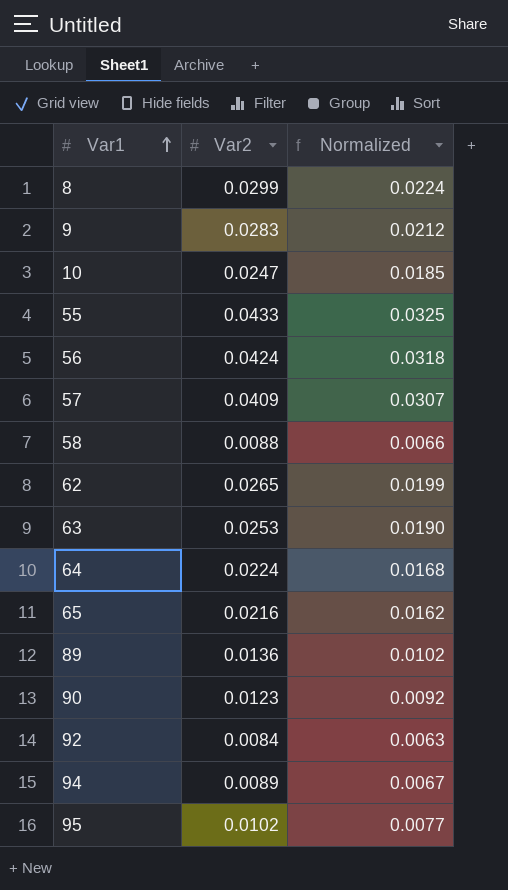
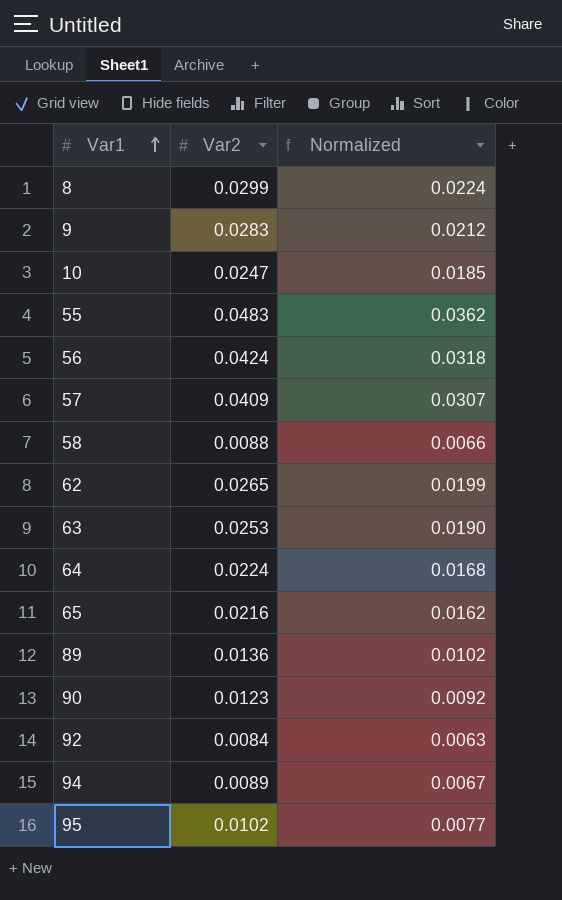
55 | Var2: 0.0433 -> 0.0483
55 | Normalized: 0.0325 -> 0.0362

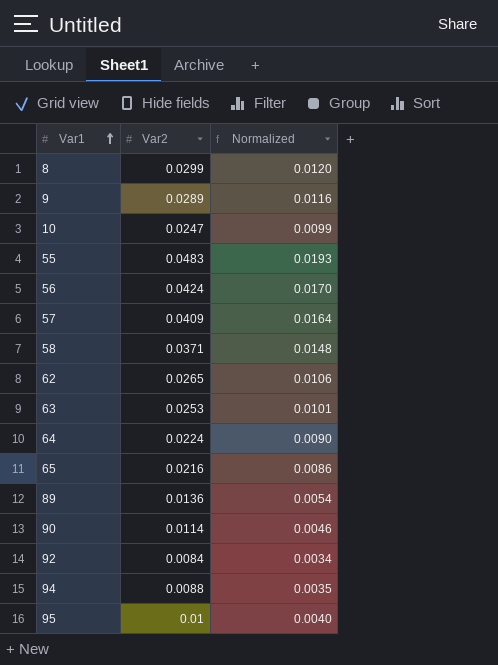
column Normalized | formula: [Var2] * 0.75 -> [Var2] * 0.4
9 | Var2: 0.0283 -> 0.0289
58 | Var2: 0.0088 -> 0.0371
90 | Var2: 0.0123 -> 0.0114
94 | Var2: 0.0089 -> 0.0088
95 | Var2: 0.0102 -> 0.01

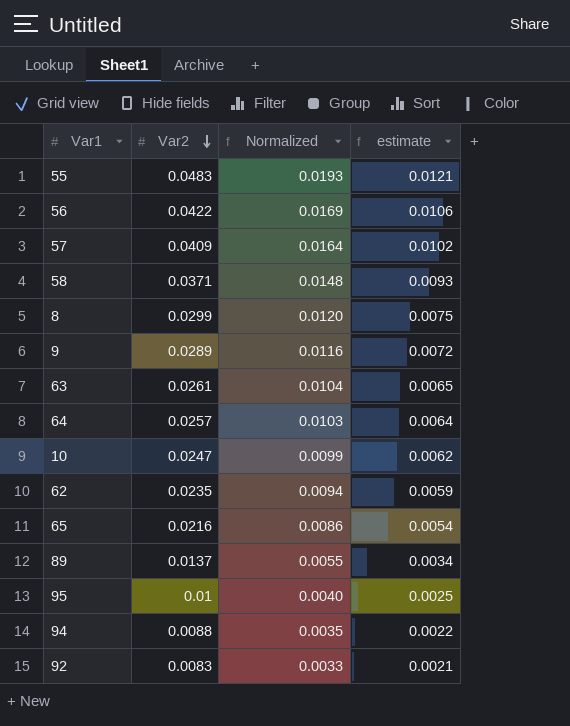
row order: Var1 ascending -> Var2 descending
column estimate | formula: none -> [Var2] * 0.25
row 90: 0.0114 | 0.0046 -> none
56 | Var2: 0.0424 -> 0.0422
56 | Normalized: 0.0170 -> 0.0169
63 | Var2: 0.0253 -> 0.0261
63 | Normalized: 0.0101 -> 0.0104
64 | Var2: 0.0224 -> 0.0257
64 | Normalized: 0.0090 -> 0.0103
62 | Var2: 0.0265 -> 0.0235
62 | Normalized: 0.0106 -> 0.0094
89 | Var2: 0.0136 -> 0.0137
89 | Normalized: 0.0054 -> 0.0055
92 | Var2: 0.0084 -> 0.0083
92 | Normalized: 0.0034 -> 0.0033

